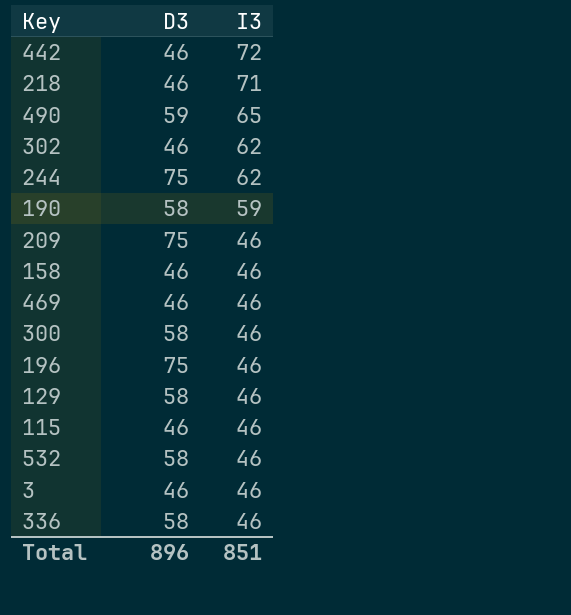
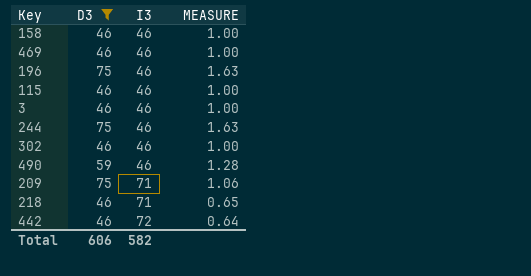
filter: none -> D3 != 58
row order: I3 descending -> I3 ascending
column MEASURE | formula: none -> [D3] / [I3]
244 | I3: 62 -> 46
302 | I3: 62 -> 46
490 | I3: 65 -> 46
209 | I3: 46 -> 71
Total | D3: 896 -> 606
Total | I3: 851 -> 582

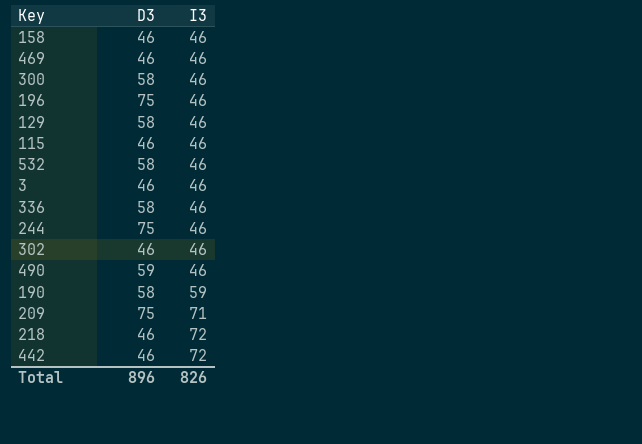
filter: D3 != 58 -> none
column MEASURE | formula: [D3] / [I3] -> none
218 | I3: 71 -> 72
Total | D3: 606 -> 896
Total | I3: 582 -> 826

